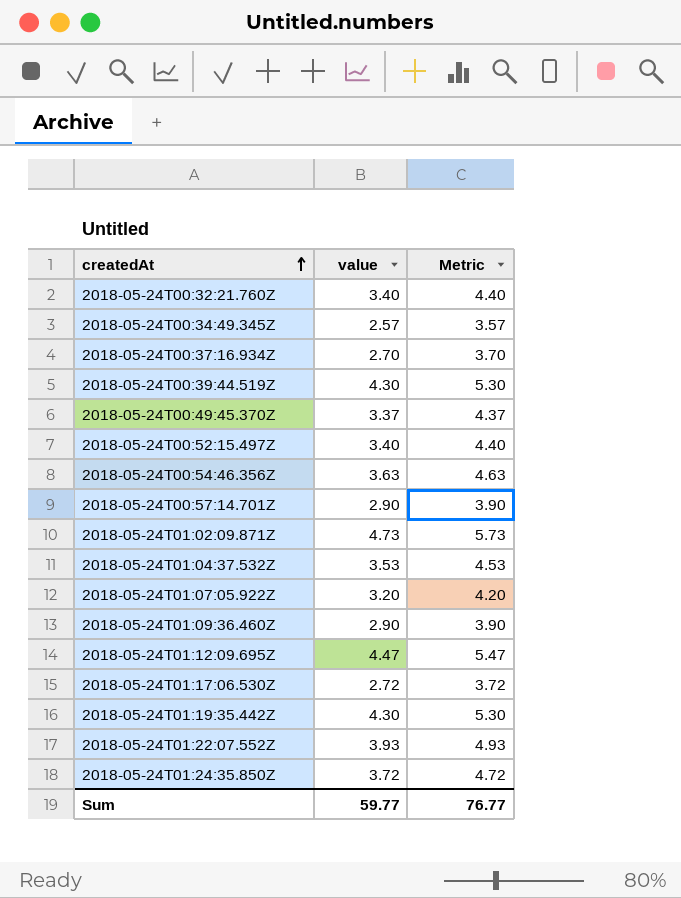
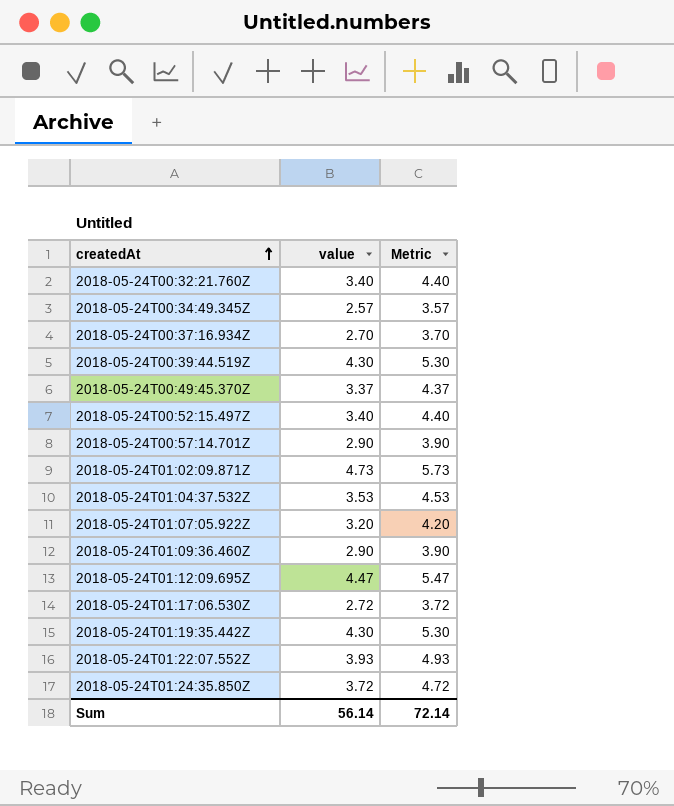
row 2018-05-24T00:54:46.356Z: 3.63 | 4.63 -> none
Sum | value: 59.77 -> 56.14
Sum | Metric: 76.77 -> 72.14

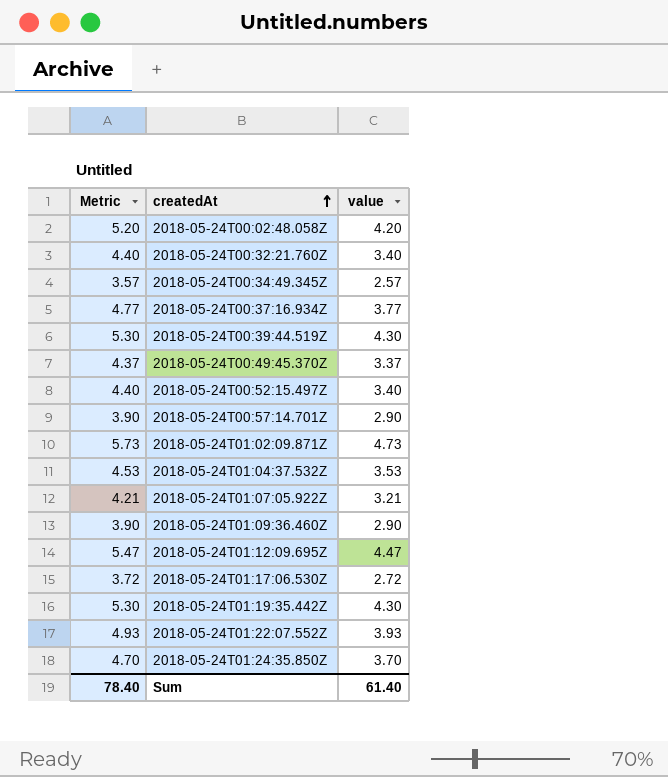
column Metric | position: 3 -> 1
row 2018-05-24T00:02:48.058Z: none -> 5.20 | 4.20
2018-05-24T00:37:16.934Z | Metric: 3.70 -> 4.77
2018-05-24T00:37:16.934Z | value: 2.70 -> 3.77
2018-05-24T01:07:05.922Z | Metric: 4.20 -> 4.21
2018-05-24T01:07:05.922Z | value: 3.20 -> 3.21
2018-05-24T01:24:35.850Z | Metric: 4.72 -> 4.70
2018-05-24T01:24:35.850Z | value: 3.72 -> 3.70
Sum | Metric: 72.14 -> 78.40
Sum | value: 56.14 -> 61.40

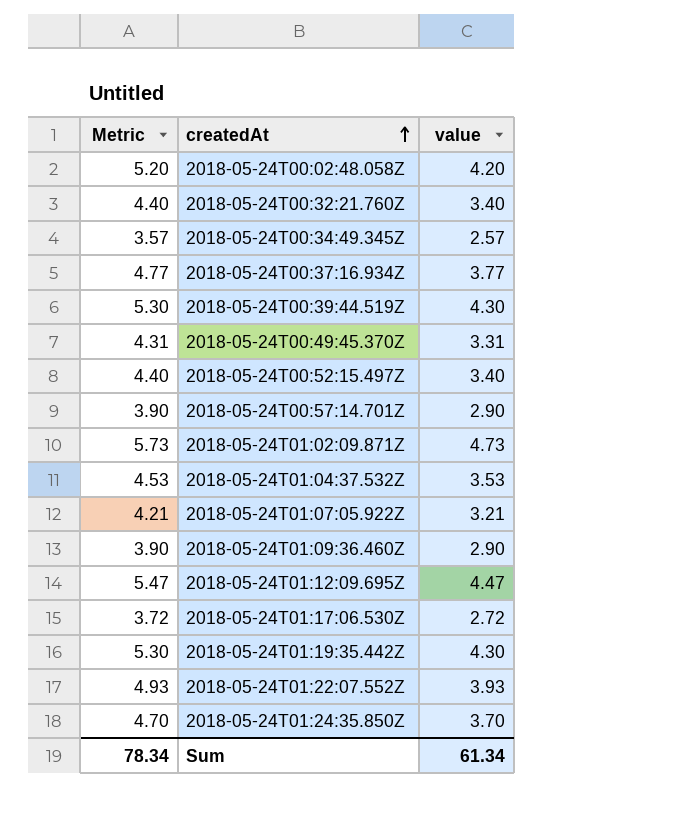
2018-05-24T00:49:45.370Z | Metric: 4.37 -> 4.31
2018-05-24T00:49:45.370Z | value: 3.37 -> 3.31
Sum | Metric: 78.40 -> 78.34
Sum | value: 61.40 -> 61.34

